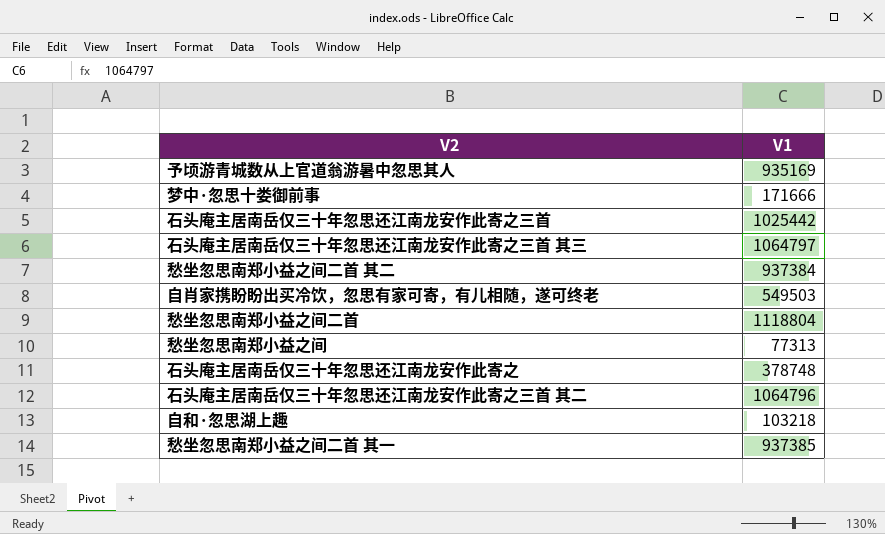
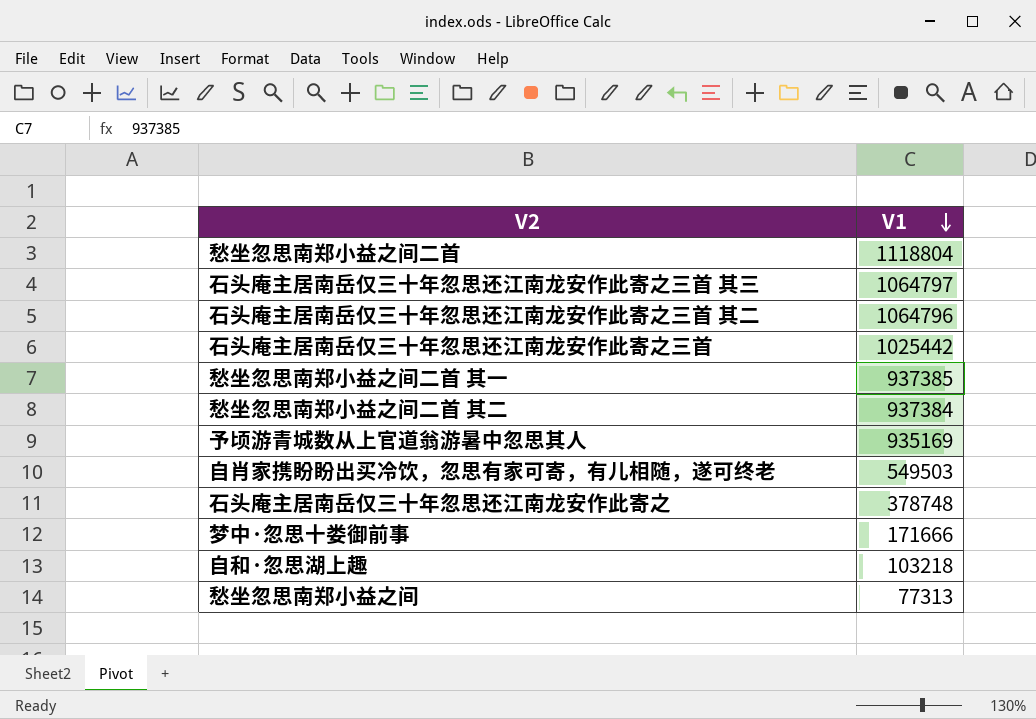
row order: none -> V1 descending

